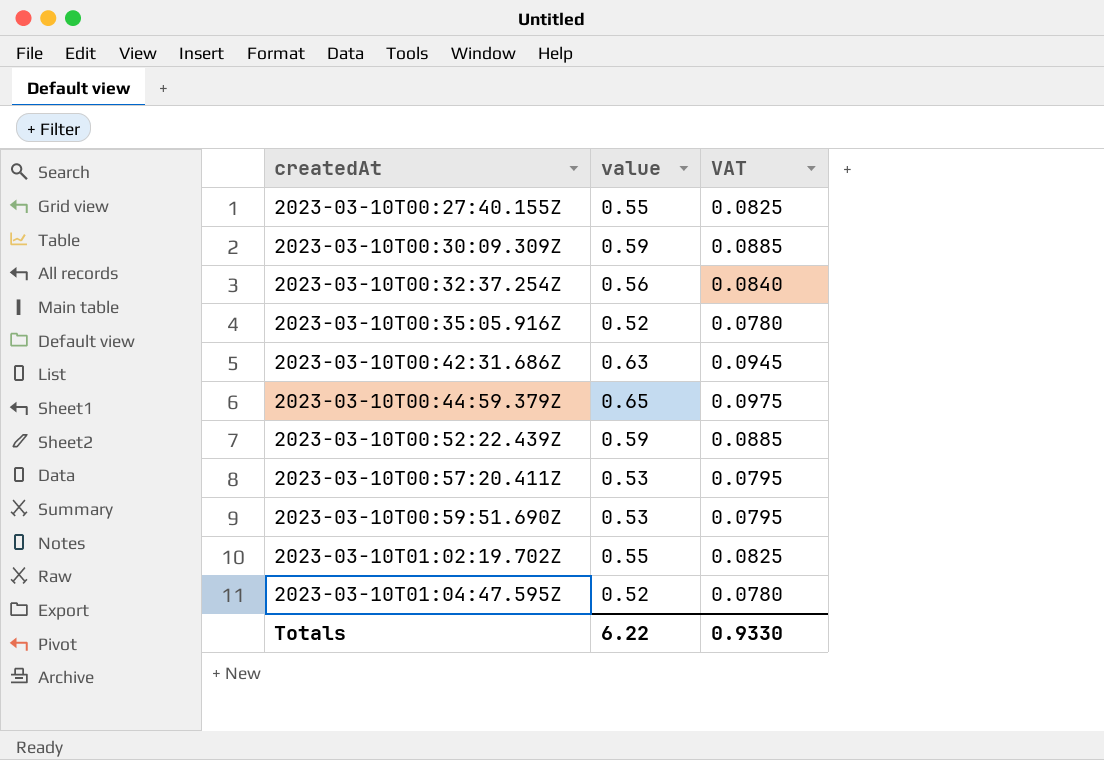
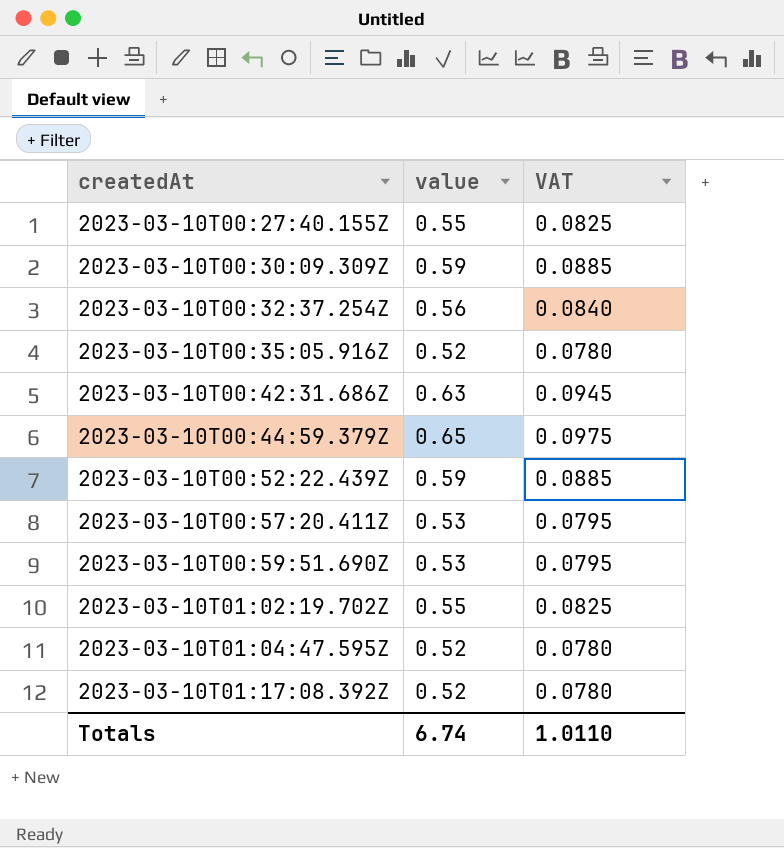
row 2023-03-10T01:17:08.392Z: none -> 0.52 | 0.0780
Totals | value: 6.22 -> 6.74
Totals | VAT: 0.9330 -> 1.0110

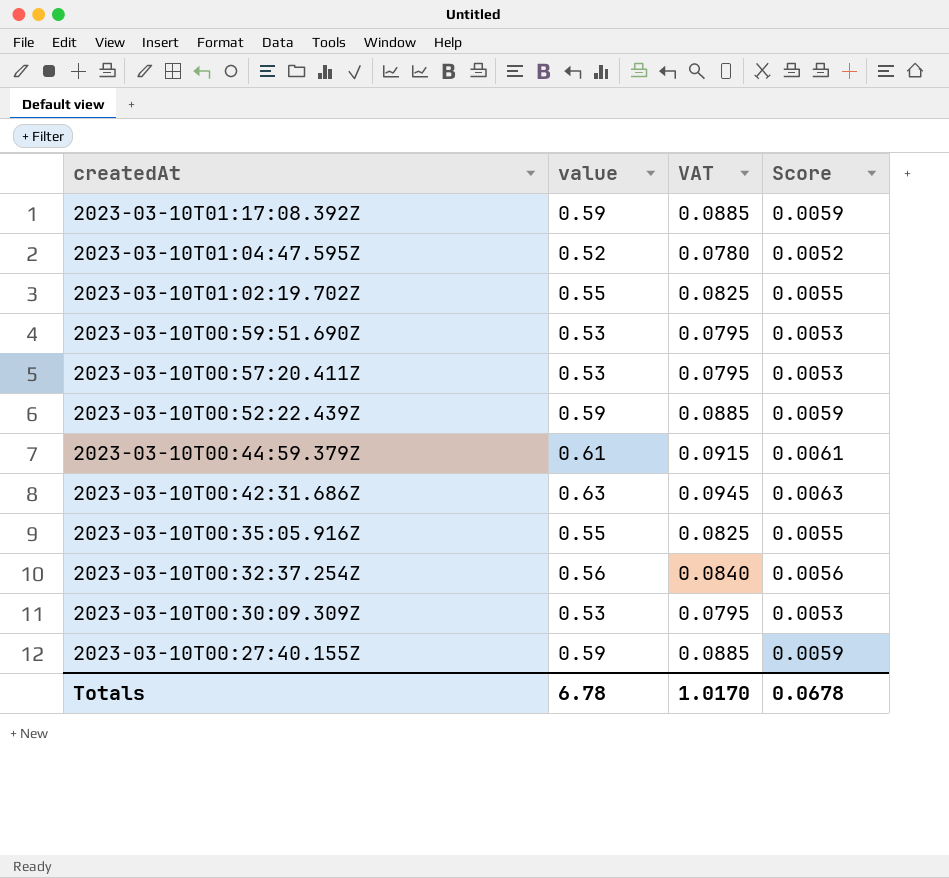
row order: createdAt ascending -> createdAt descending
column Score | formula: none -> [value] * 0.01
2023-03-10T01:17:08.392Z | value: 0.52 -> 0.59
2023-03-10T01:17:08.392Z | VAT: 0.0780 -> 0.0885
2023-03-10T00:44:59.379Z | value: 0.65 -> 0.61
2023-03-10T00:44:59.379Z | VAT: 0.0975 -> 0.0915
2023-03-10T00:35:05.916Z | value: 0.52 -> 0.55
2023-03-10T00:35:05.916Z | VAT: 0.0780 -> 0.0825
2023-03-10T00:30:09.309Z | value: 0.59 -> 0.53
2023-03-10T00:30:09.309Z | VAT: 0.0885 -> 0.0795
2023-03-10T00:27:40.155Z | value: 0.55 -> 0.59
2023-03-10T00:27:40.155Z | VAT: 0.0825 -> 0.0885
Totals | value: 6.74 -> 6.78
Totals | VAT: 1.0110 -> 1.0170

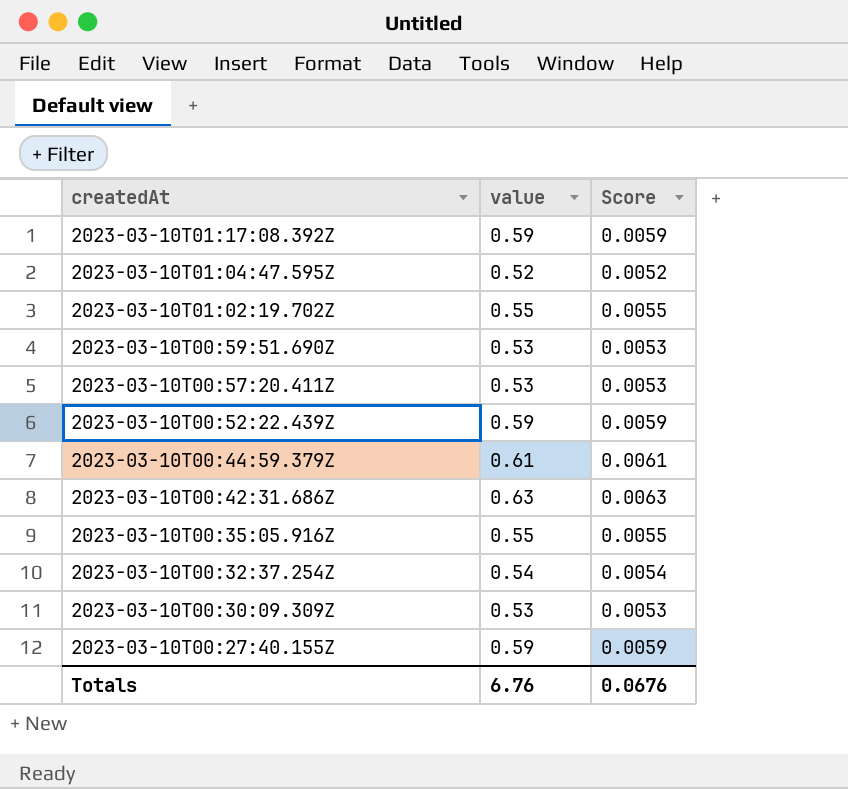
column VAT | formula: [value] * 0.15 -> none
2023-03-10T00:32:37.254Z | value: 0.56 -> 0.54
2023-03-10T00:32:37.254Z | Score: 0.0056 -> 0.0054
Totals | value: 6.78 -> 6.76
Totals | Score: 0.0678 -> 0.0676

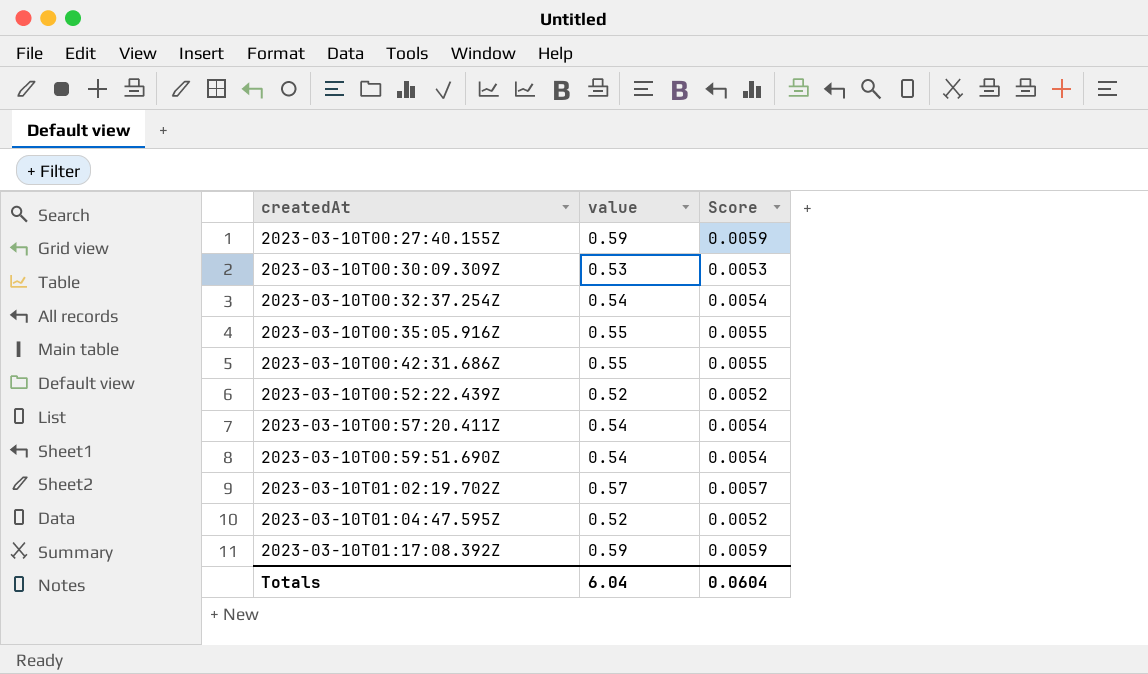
row order: createdAt descending -> createdAt ascending
row 2023-03-10T00:44:59.379Z: 0.61 | 0.0061 -> none
2023-03-10T00:42:31.686Z | value: 0.63 -> 0.55
2023-03-10T00:42:31.686Z | Score: 0.0063 -> 0.0055
2023-03-10T00:52:22.439Z | value: 0.59 -> 0.52
2023-03-10T00:52:22.439Z | Score: 0.0059 -> 0.0052
2023-03-10T00:57:20.411Z | value: 0.53 -> 0.54
2023-03-10T00:57:20.411Z | Score: 0.0053 -> 0.0054
2023-03-10T00:59:51.690Z | value: 0.53 -> 0.54
2023-03-10T00:59:51.690Z | Score: 0.0053 -> 0.0054
2023-03-10T01:02:19.702Z | value: 0.55 -> 0.57
2023-03-10T01:02:19.702Z | Score: 0.0055 -> 0.0057
Totals | value: 6.76 -> 6.04
Totals | Score: 0.0676 -> 0.0604

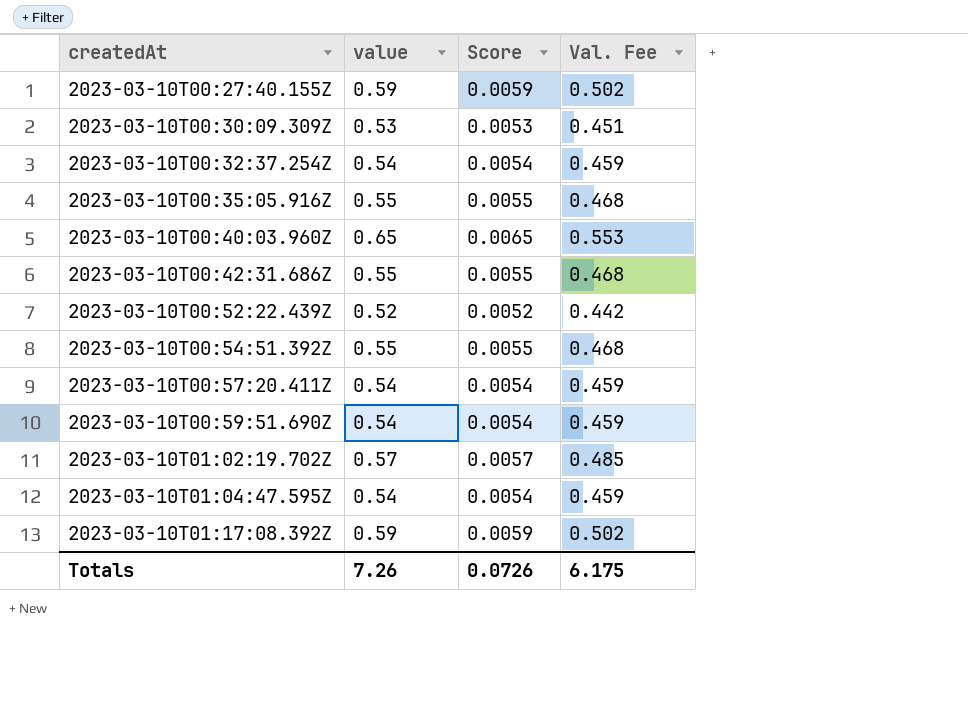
column Val. Fee | formula: none -> [value] * 0.85
row 2023-03-10T00:40:03.960Z: none -> 0.65 | 0.0065 | 0.553
row 2023-03-10T00:54:51.392Z: none -> 0.55 | 0.0055 | 0.468
2023-03-10T01:04:47.595Z | value: 0.52 -> 0.54
2023-03-10T01:04:47.595Z | Score: 0.0052 -> 0.0054
Totals | value: 6.04 -> 7.26
Totals | Score: 0.0604 -> 0.0726

